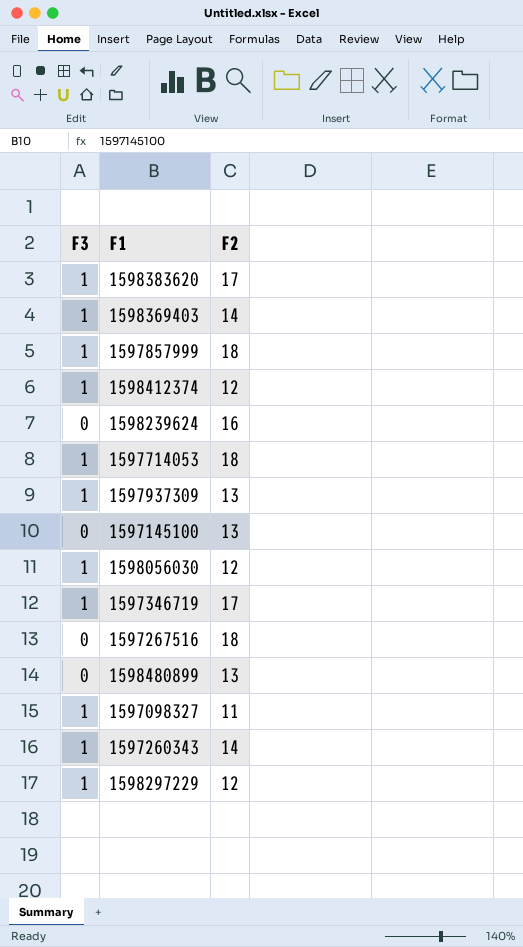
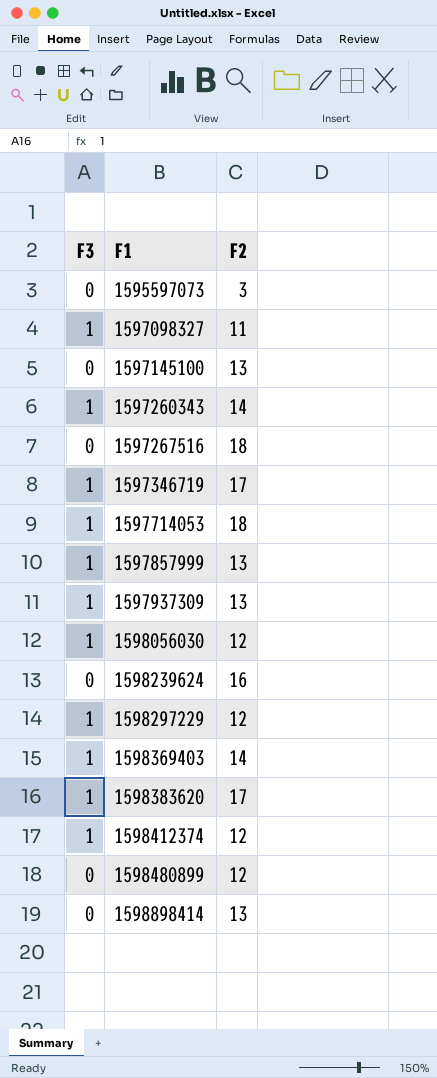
row order: none -> F1 ascending
row 1595597073: none -> 0 | 3
1597857999 | F2: 18 -> 13
1598480899 | F2: 13 -> 12
row 1598898414: none -> 0 | 13

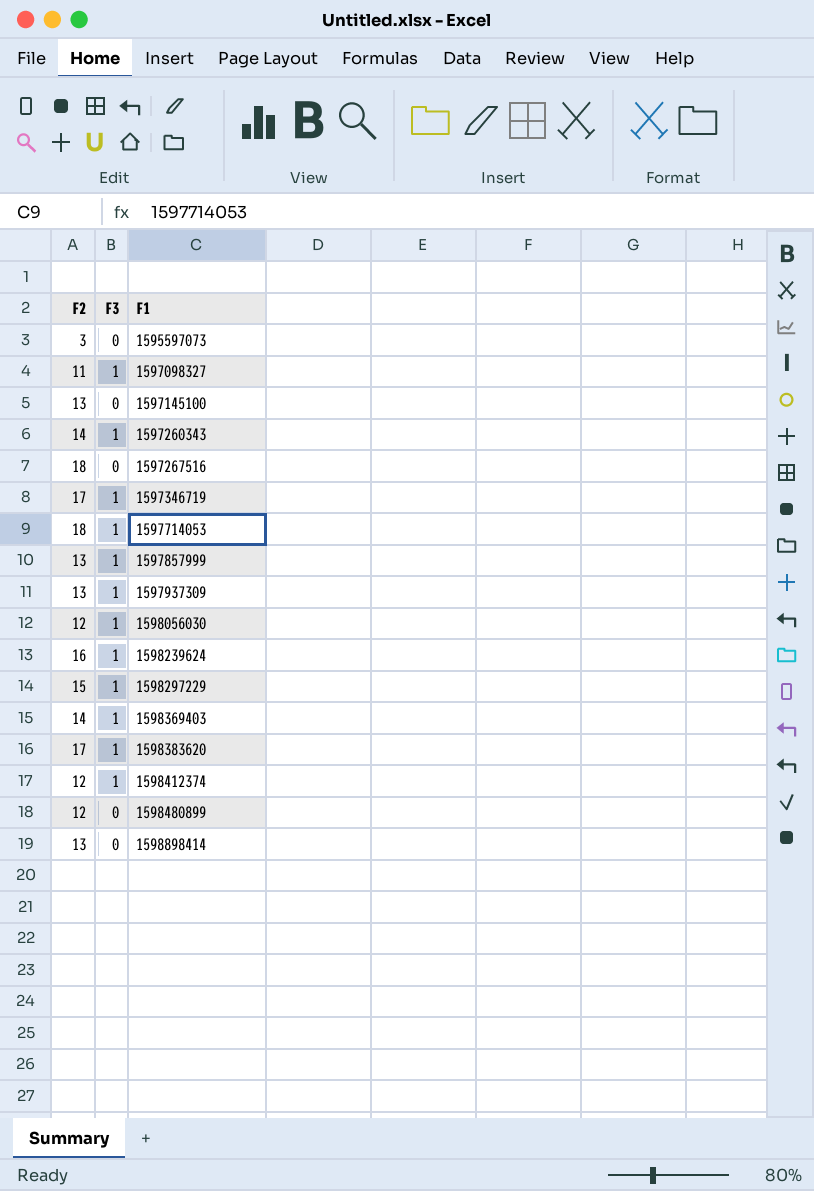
column F2 | position: 3 -> 1
1598239624 | F3: 0 -> 1
1598297229 | F2: 12 -> 15

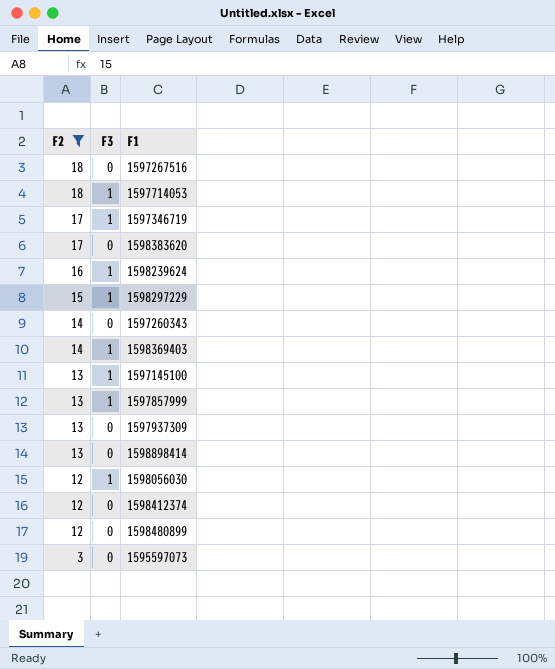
filter: none -> F2 != 11
row order: F1 ascending -> F2 descending
1598383620 | F3: 1 -> 0
1597260343 | F3: 1 -> 0
1597145100 | F3: 0 -> 1
1597937309 | F3: 1 -> 0
1598412374 | F3: 1 -> 0

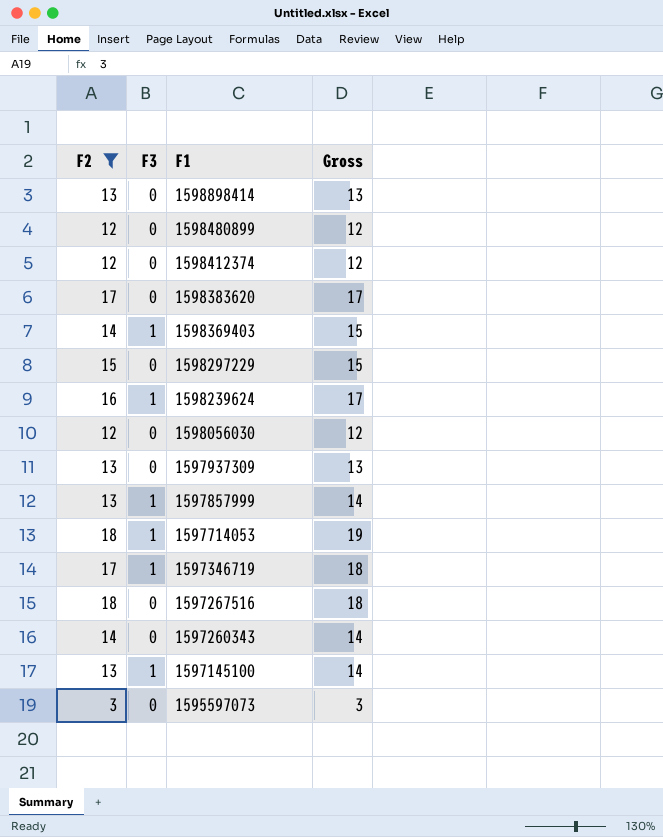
row order: F2 descending -> F1 descending
column Gross | formula: none -> [F2] + [F3]
1598297229 | F3: 1 -> 0
1598056030 | F3: 1 -> 0

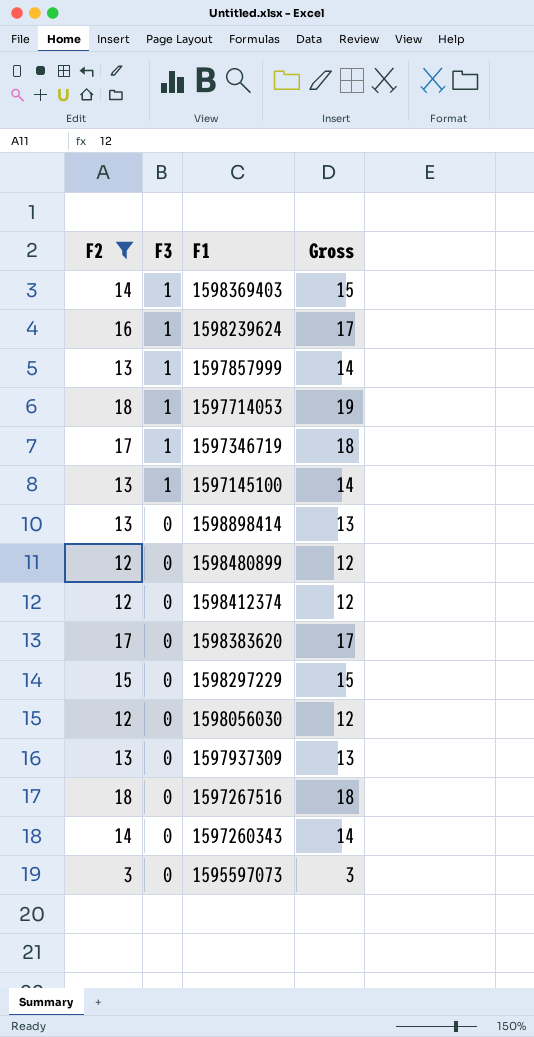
row order: F1 descending -> F3 descending

